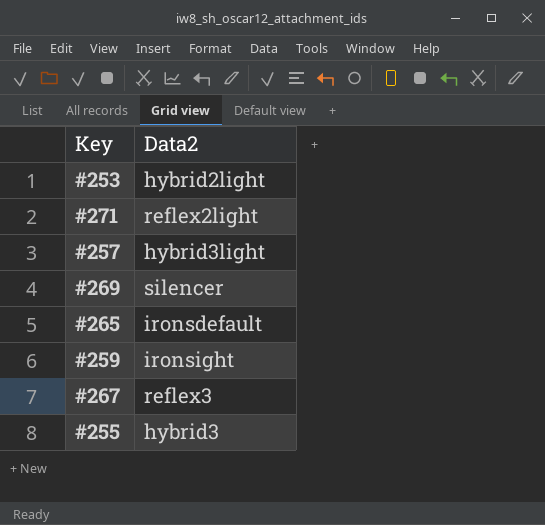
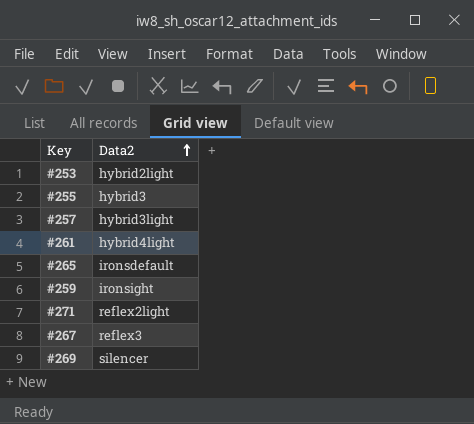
row order: none -> Data2 ascending
row #261: none -> hybrid4light

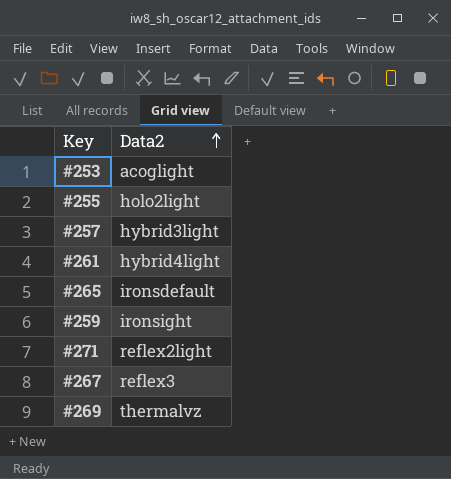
#253 | Data2: hybrid2light -> acoglight
#255 | Data2: hybrid3 -> holo2light
#269 | Data2: silencer -> thermalvz

